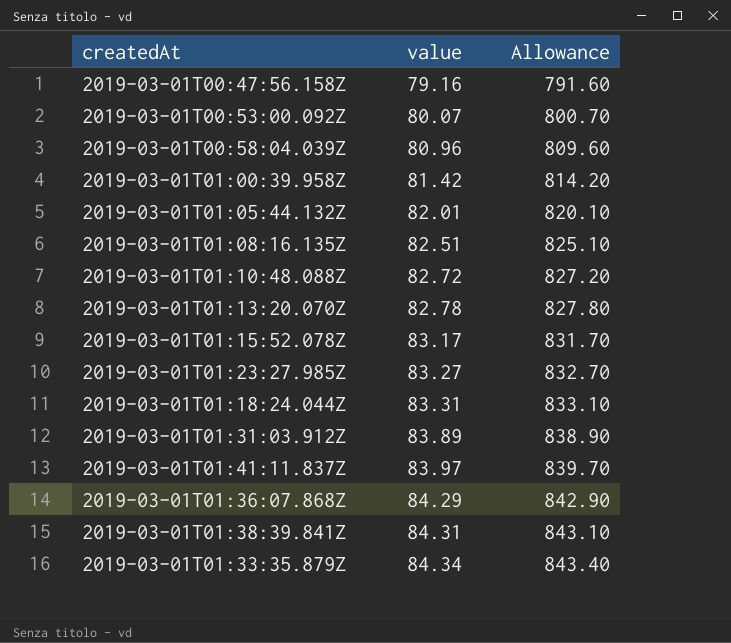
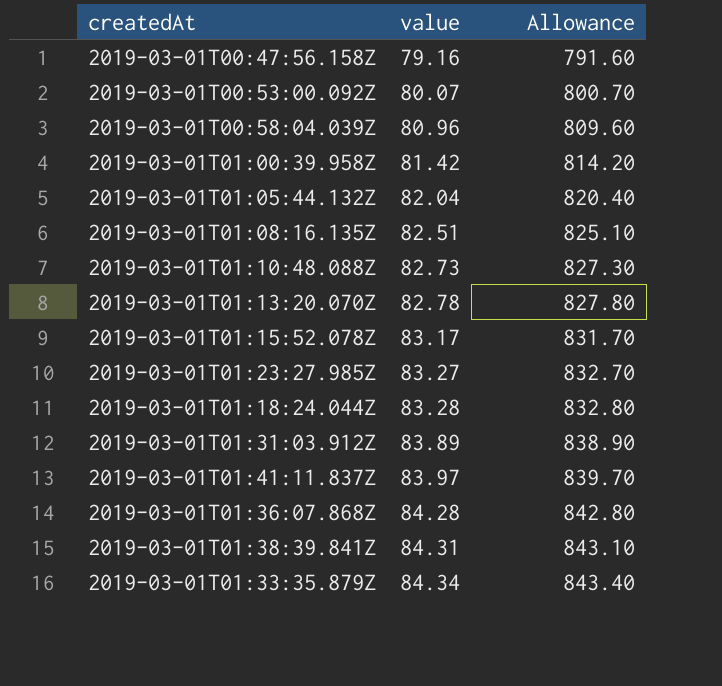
2019-03-01T01:05:44.132Z | value: 82.01 -> 82.04
2019-03-01T01:05:44.132Z | Allowance: 820.10 -> 820.40
2019-03-01T01:10:48.088Z | value: 82.72 -> 82.73
2019-03-01T01:10:48.088Z | Allowance: 827.20 -> 827.30
2019-03-01T01:18:24.044Z | value: 83.31 -> 83.28
2019-03-01T01:18:24.044Z | Allowance: 833.10 -> 832.80
2019-03-01T01:36:07.868Z | value: 84.29 -> 84.28
2019-03-01T01:36:07.868Z | Allowance: 842.90 -> 842.80

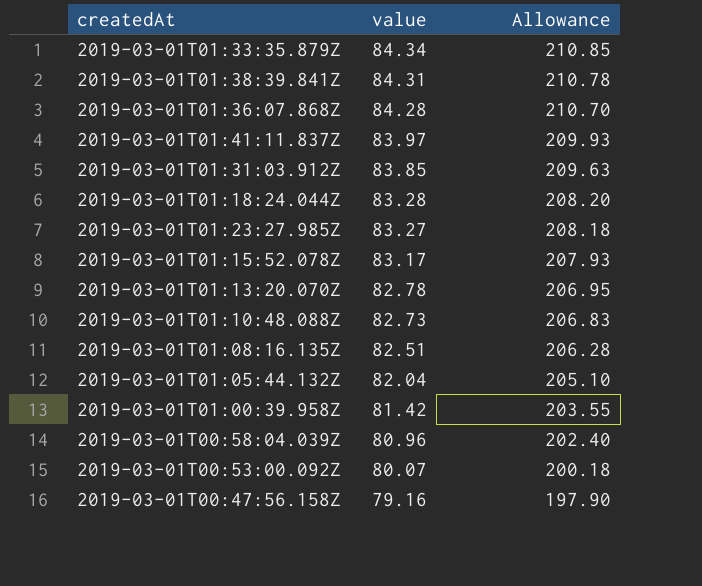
row order: value ascending -> value descending
column Allowance | formula: [value] * 10 -> [value] * 2.5
2019-03-01T01:31:03.912Z | value: 83.89 -> 83.85

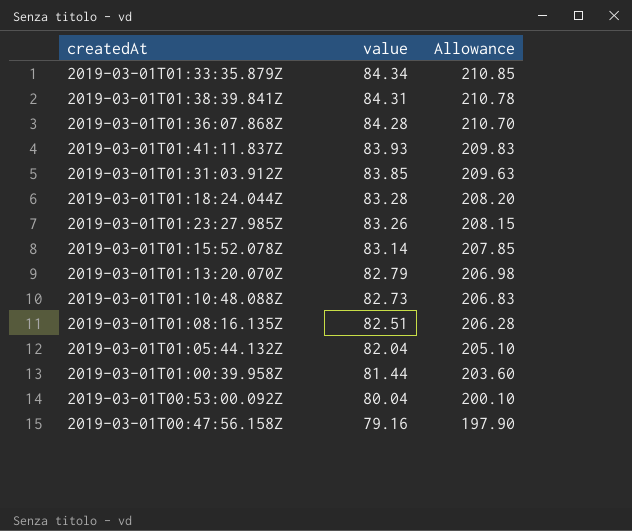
row 2019-03-01T00:58:04.039Z: 80.96 | 202.40 -> none
2019-03-01T01:41:11.837Z | value: 83.97 -> 83.93
2019-03-01T01:41:11.837Z | Allowance: 209.93 -> 209.83
2019-03-01T01:23:27.985Z | value: 83.27 -> 83.26
2019-03-01T01:23:27.985Z | Allowance: 208.18 -> 208.15
2019-03-01T01:15:52.078Z | value: 83.17 -> 83.14
2019-03-01T01:15:52.078Z | Allowance: 207.93 -> 207.85
2019-03-01T01:13:20.070Z | value: 82.78 -> 82.79
2019-03-01T01:13:20.070Z | Allowance: 206.95 -> 206.98
2019-03-01T01:00:39.958Z | value: 81.42 -> 81.44
2019-03-01T01:00:39.958Z | Allowance: 203.55 -> 203.60
2019-03-01T00:53:00.092Z | value: 80.07 -> 80.04
2019-03-01T00:53:00.092Z | Allowance: 200.18 -> 200.10

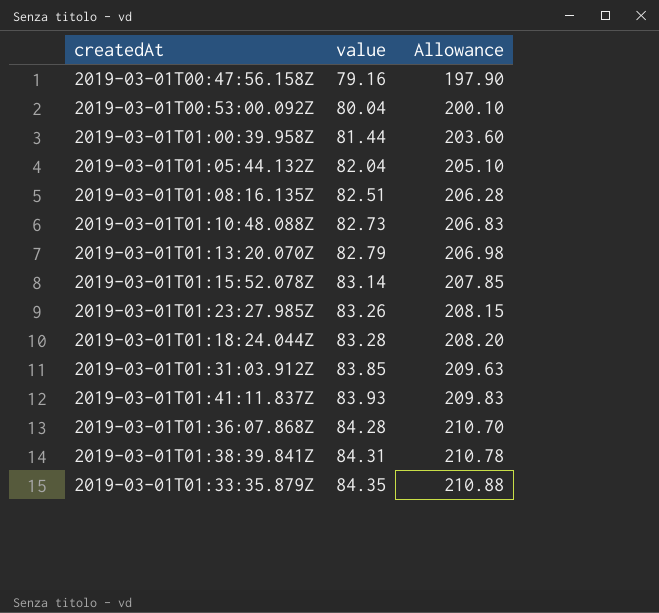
row order: value descending -> value ascending
2019-03-01T01:33:35.879Z | value: 84.34 -> 84.35
2019-03-01T01:33:35.879Z | Allowance: 210.85 -> 210.88

